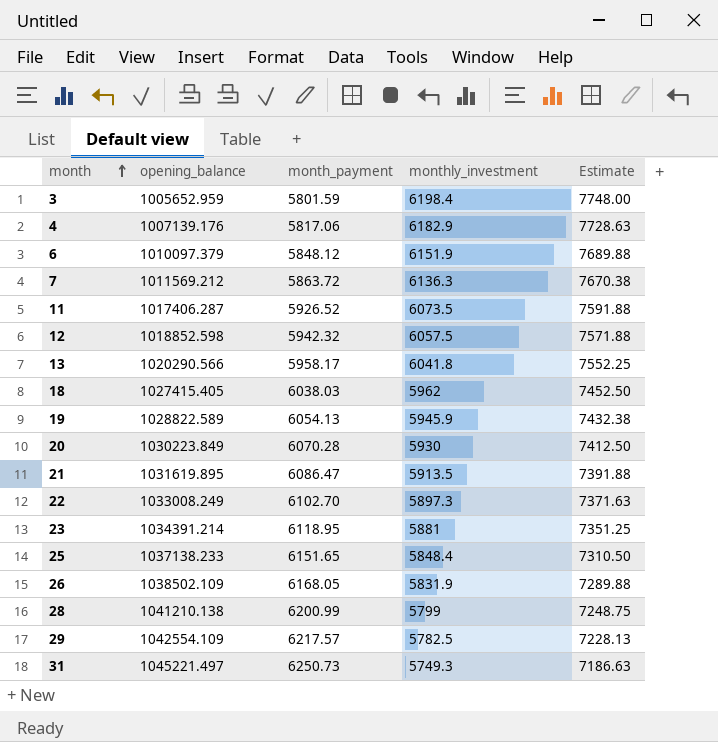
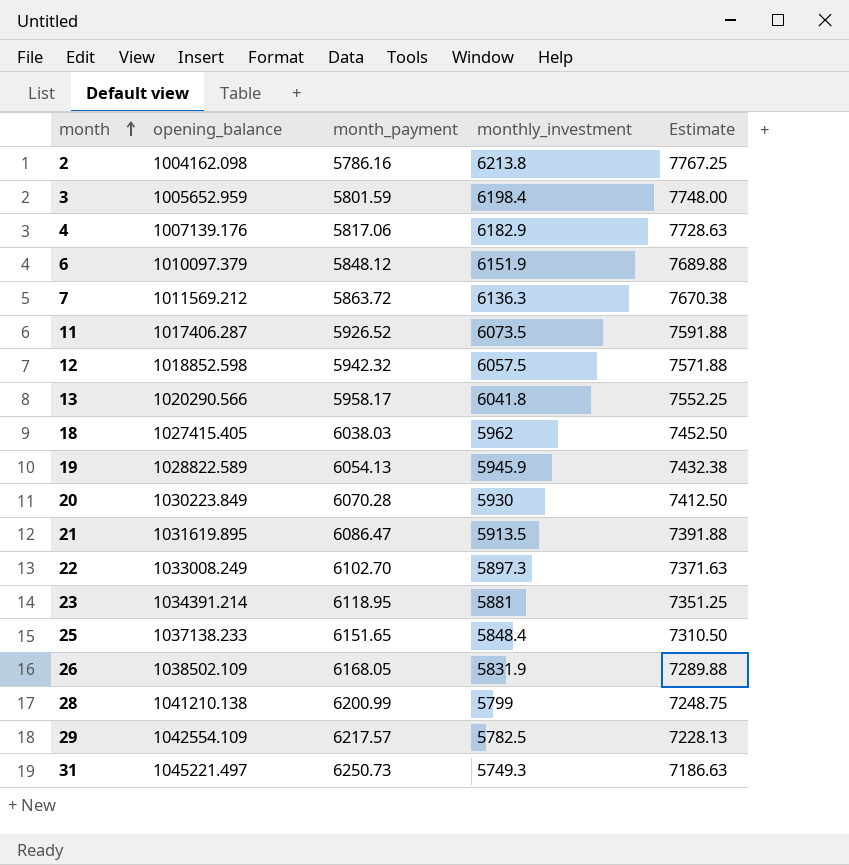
row 2: none -> 1004162.098 | 5786.16 | 6213.8 | 7767.25

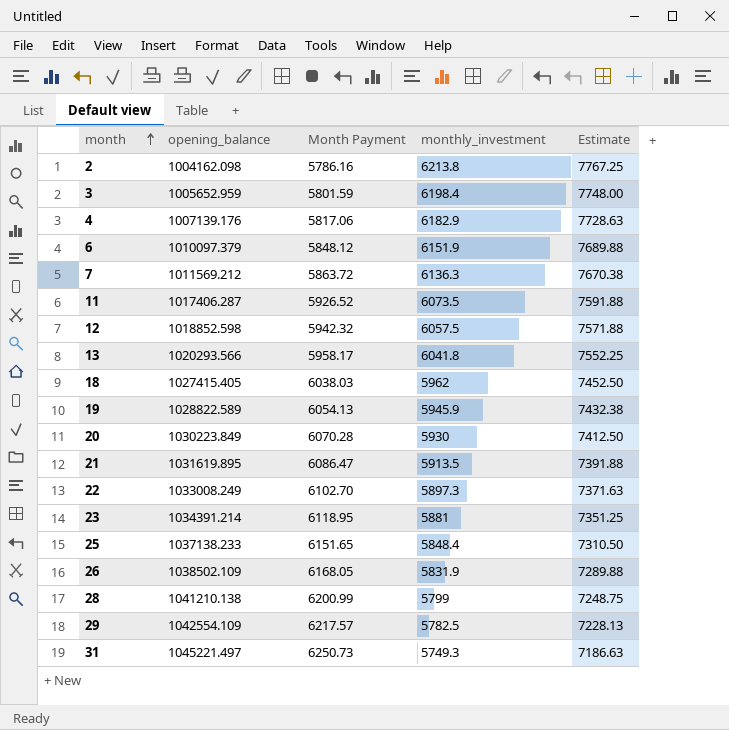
column name: month_payment -> Month Payment
13 | opening_balance: 1020290.566 -> 1020293.566

